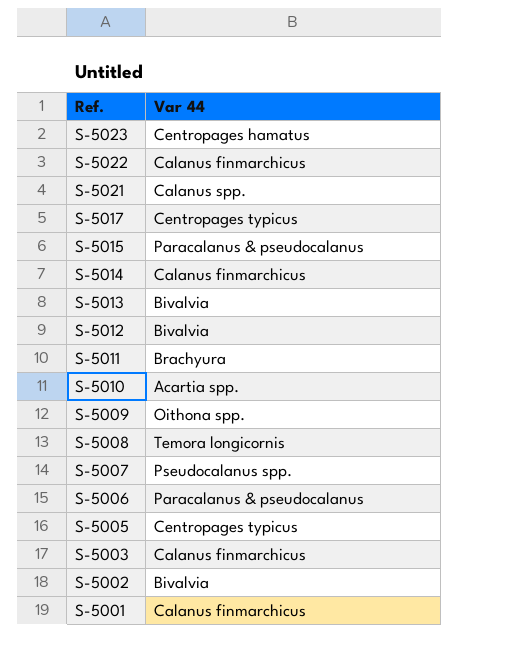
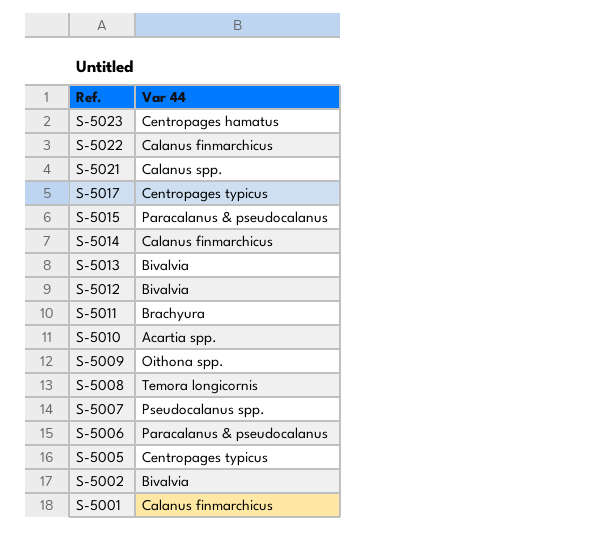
row S-5003: Calanus finmarchicus -> none

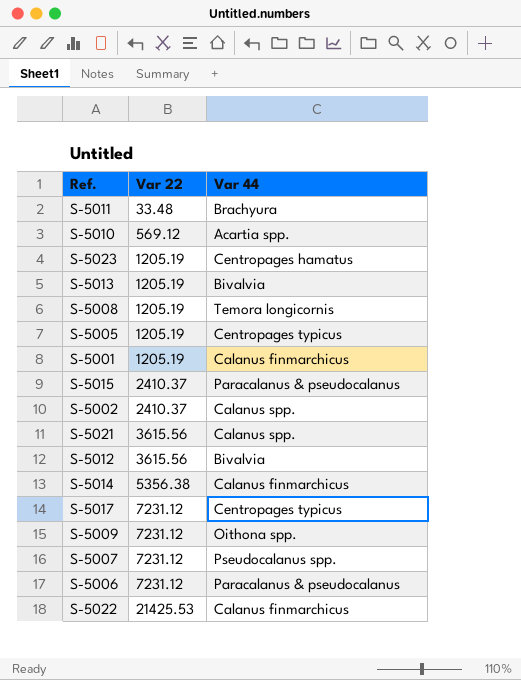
row order: Ref. descending -> Var 22 ascending
column Var 22 | position: none -> 2
S-5002 | Var 44: Bivalvia -> Calanus spp.

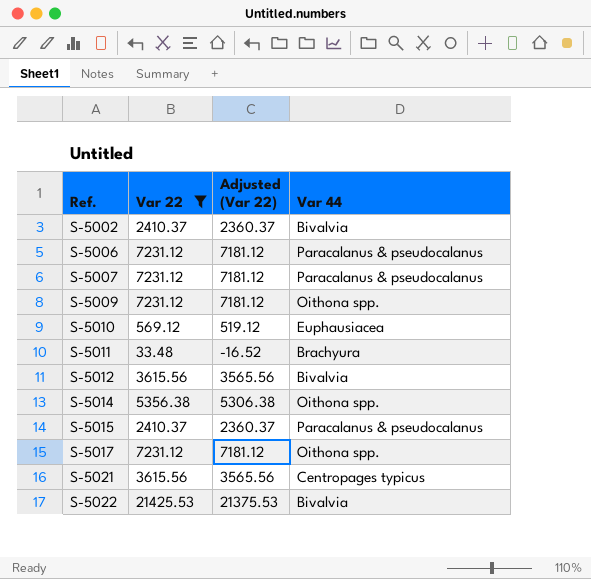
filter: none -> Var 22 != 1205.19
row order: Var 22 ascending -> Ref. ascending
column Adjusted (Var 22) | formula: none -> [Var 22] - 50
S-5002 | Var 44: Calanus spp. -> Bivalvia
S-5007 | Var 44: Pseudocalanus spp. -> Paracalanus & pseudocalanus
S-5010 | Var 44: Acartia spp. -> Euphausiacea
S-5014 | Var 44: Calanus finmarchicus -> Oithona spp.
S-5017 | Var 44: Centropages typicus -> Oithona spp.
S-5021 | Var 44: Calanus spp. -> Centropages typicus
S-5022 | Var 44: Calanus finmarchicus -> Bivalvia

